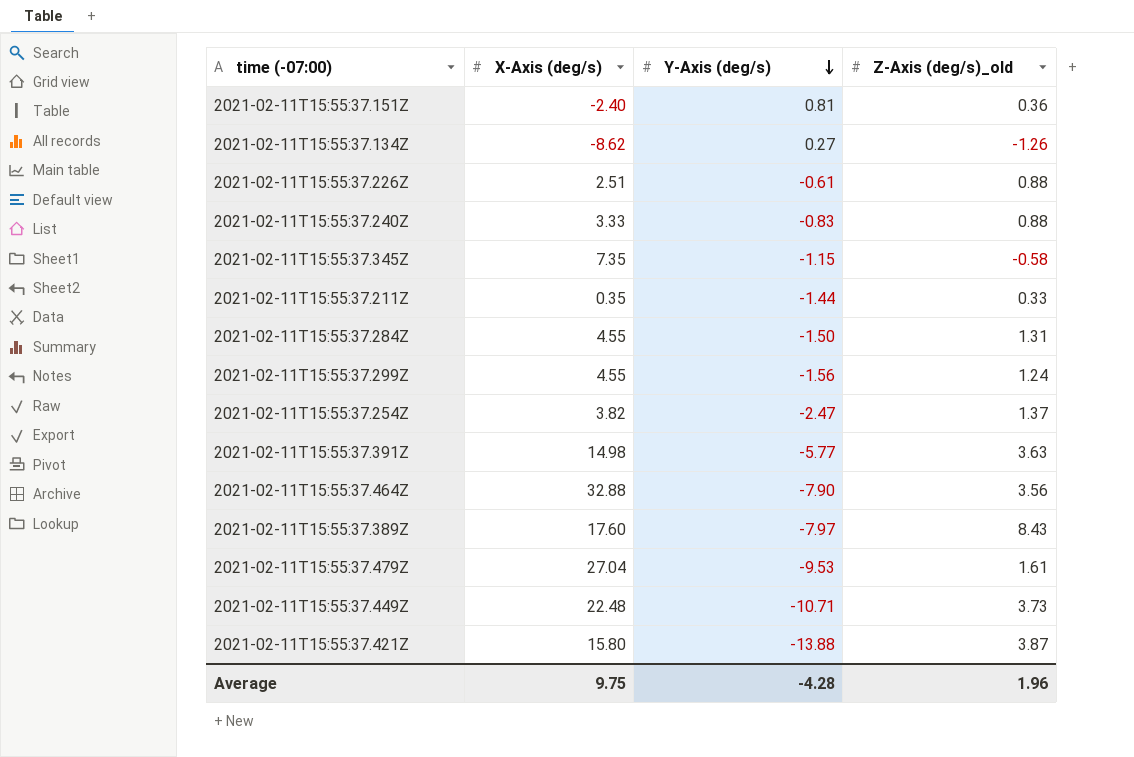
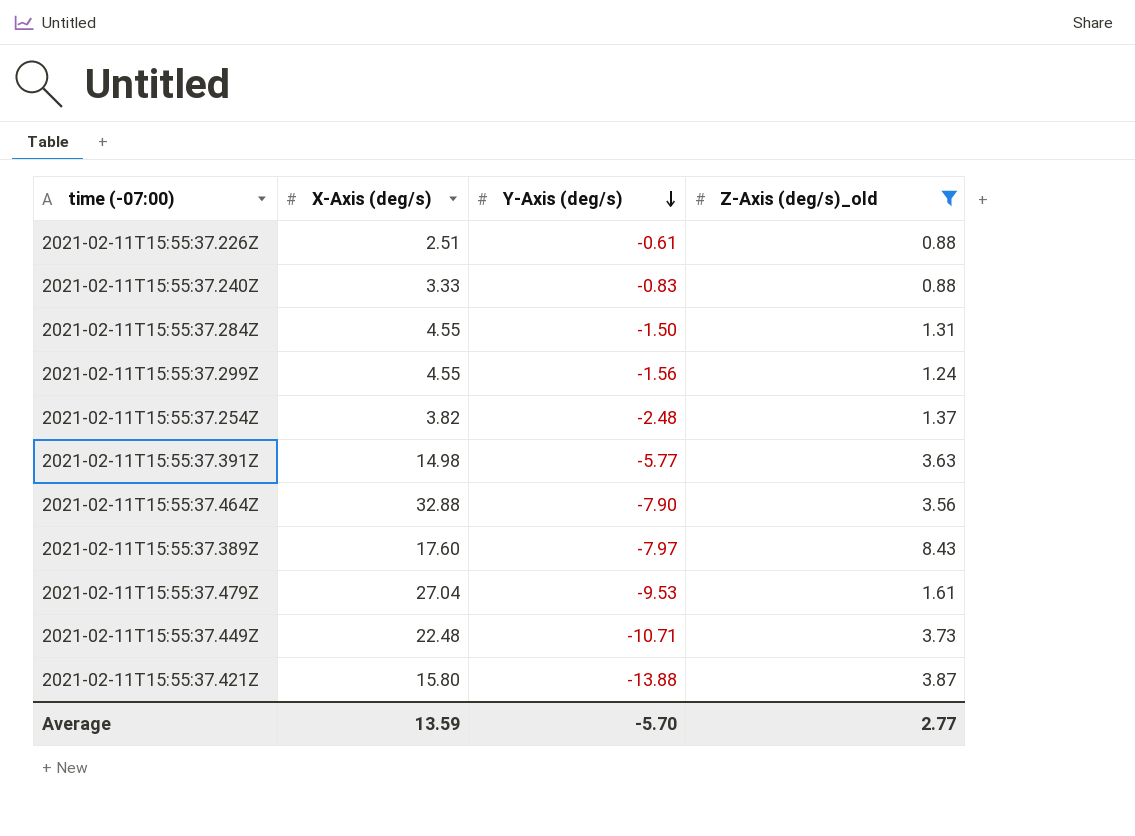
filter: none -> Z-Axis (deg/s)_old >= 0.88
2021-02-11T15:55:37.254Z | Y-Axis (deg/s): -2.47 -> -2.48
Average | X-Axis (deg/s): 9.75 -> 13.59
Average | Y-Axis (deg/s): -4.28 -> -5.70
Average | Z-Axis (deg/s)_old: 1.96 -> 2.77

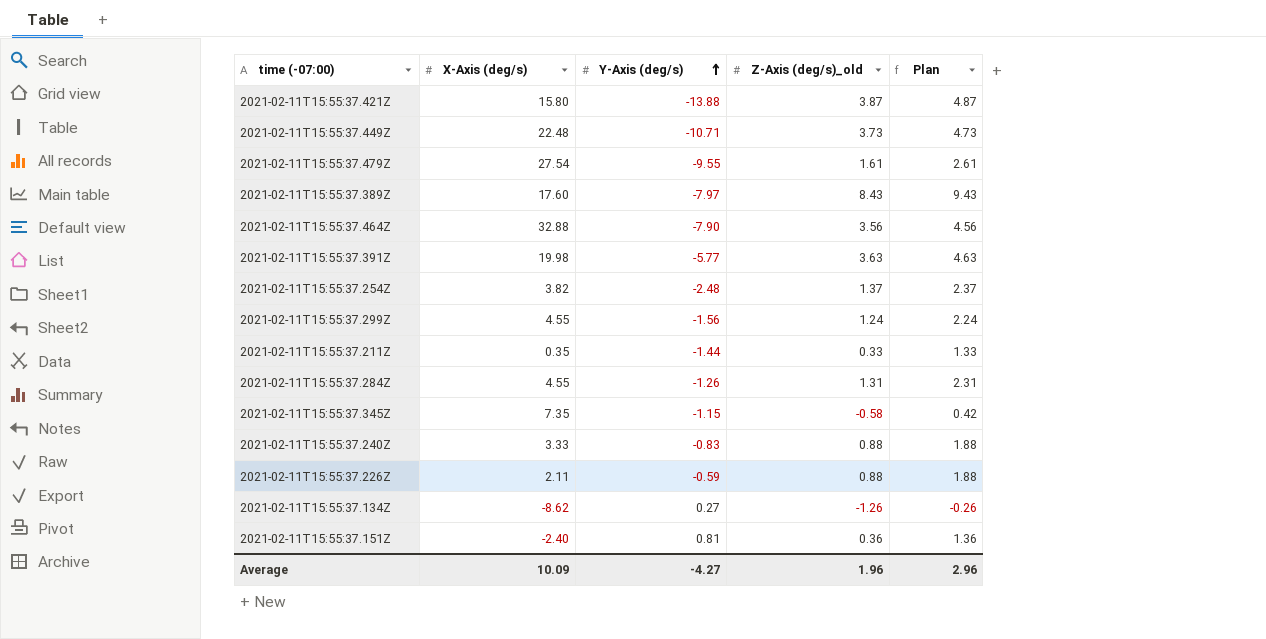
filter: Z-Axis (deg/s)_old >= 0.88 -> none
row order: Y-Axis (deg/s) descending -> Y-Axis (deg/s) ascending
column Plan | formula: none -> [Z-Axis (deg/s)_old] + 1
2021-02-11T15:55:37.479Z | X-Axis (deg/s): 27.04 -> 27.54
2021-02-11T15:55:37.479Z | Y-Axis (deg/s): -9.53 -> -9.55
2021-02-11T15:55:37.391Z | X-Axis (deg/s): 14.98 -> 19.98
2021-02-11T15:55:37.284Z | Y-Axis (deg/s): -1.50 -> -1.26
2021-02-11T15:55:37.226Z | X-Axis (deg/s): 2.51 -> 2.11
2021-02-11T15:55:37.226Z | Y-Axis (deg/s): -0.61 -> -0.59
Average | X-Axis (deg/s): 13.59 -> 10.09
Average | Y-Axis (deg/s): -5.70 -> -4.27
Average | Z-Axis (deg/s)_old: 2.77 -> 1.96

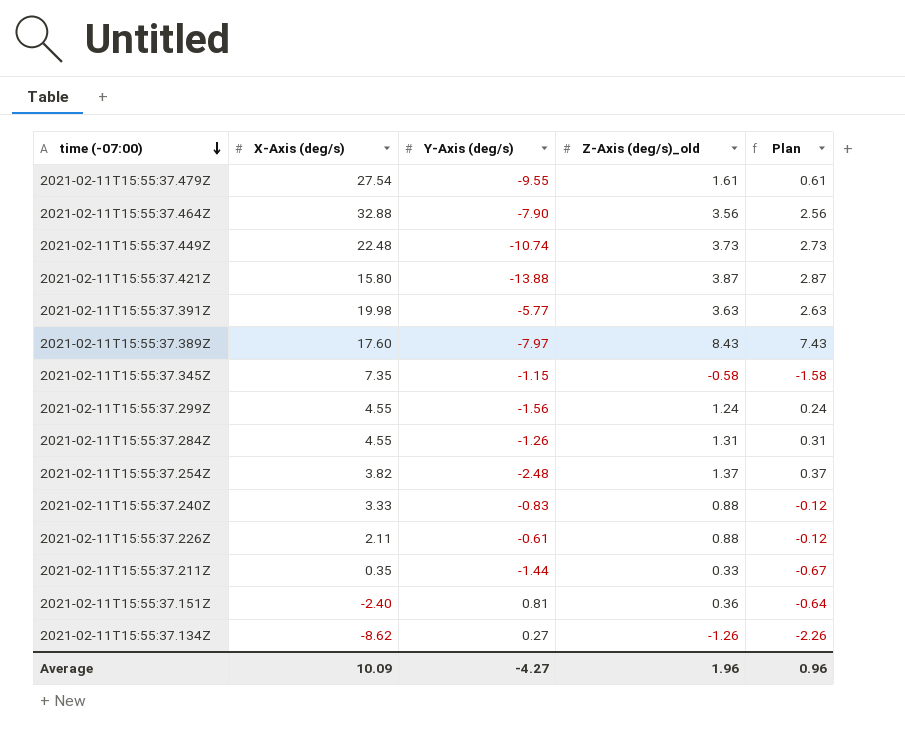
row order: Y-Axis (deg/s) ascending -> time (-07:00) descending
column Plan | formula: [Z-Axis (deg/s)_old] + 1 -> [Z-Axis (deg/s)_old] - 1
2021-02-11T15:55:37.449Z | Y-Axis (deg/s): -10.71 -> -10.74
2021-02-11T15:55:37.226Z | Y-Axis (deg/s): -0.59 -> -0.61
Average | Plan: 2.96 -> 0.96

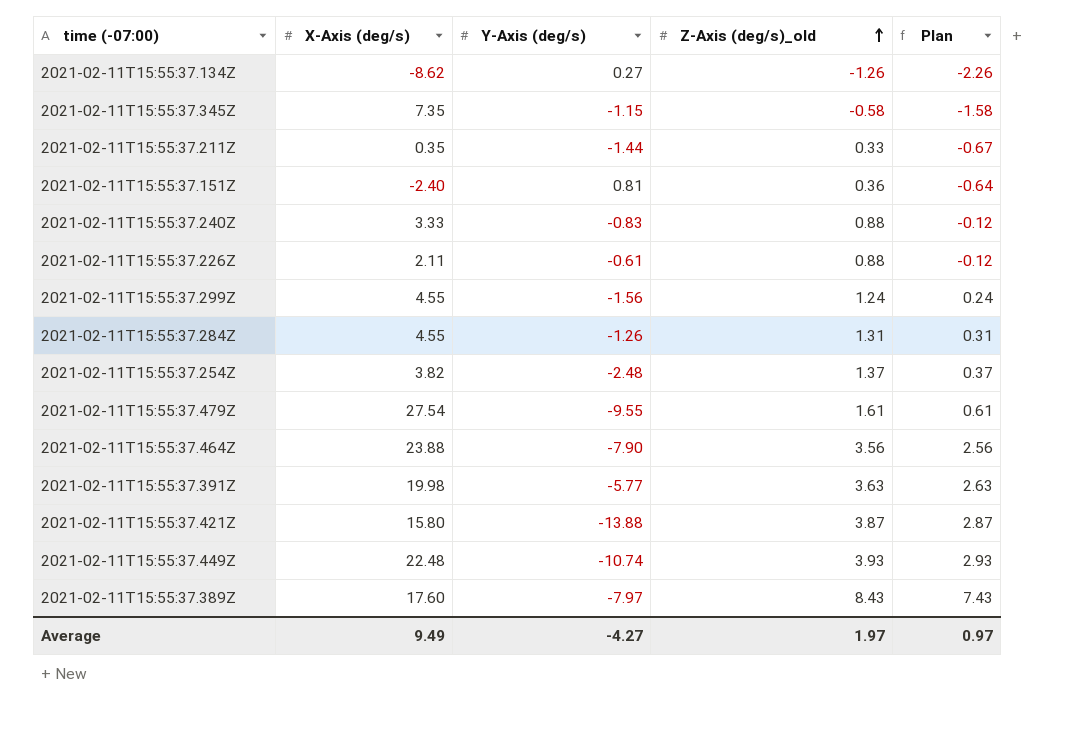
row order: time (-07:00) descending -> Z-Axis (deg/s)_old ascending
2021-02-11T15:55:37.464Z | X-Axis (deg/s): 32.88 -> 23.88
2021-02-11T15:55:37.449Z | Z-Axis (deg/s)_old: 3.73 -> 3.93
2021-02-11T15:55:37.449Z | Plan: 2.73 -> 2.93
Average | X-Axis (deg/s): 10.09 -> 9.49
Average | Z-Axis (deg/s)_old: 1.96 -> 1.97
Average | Plan: 0.96 -> 0.97

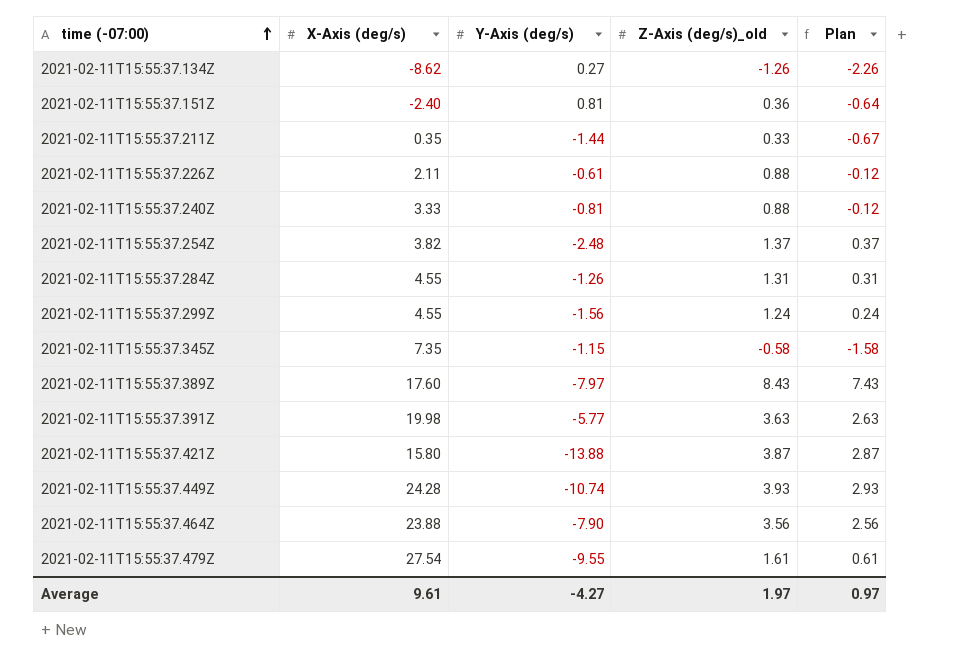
row order: Z-Axis (deg/s)_old ascending -> time (-07:00) ascending
2021-02-11T15:55:37.240Z | Y-Axis (deg/s): -0.83 -> -0.81
2021-02-11T15:55:37.449Z | X-Axis (deg/s): 22.48 -> 24.28
Average | X-Axis (deg/s): 9.49 -> 9.61

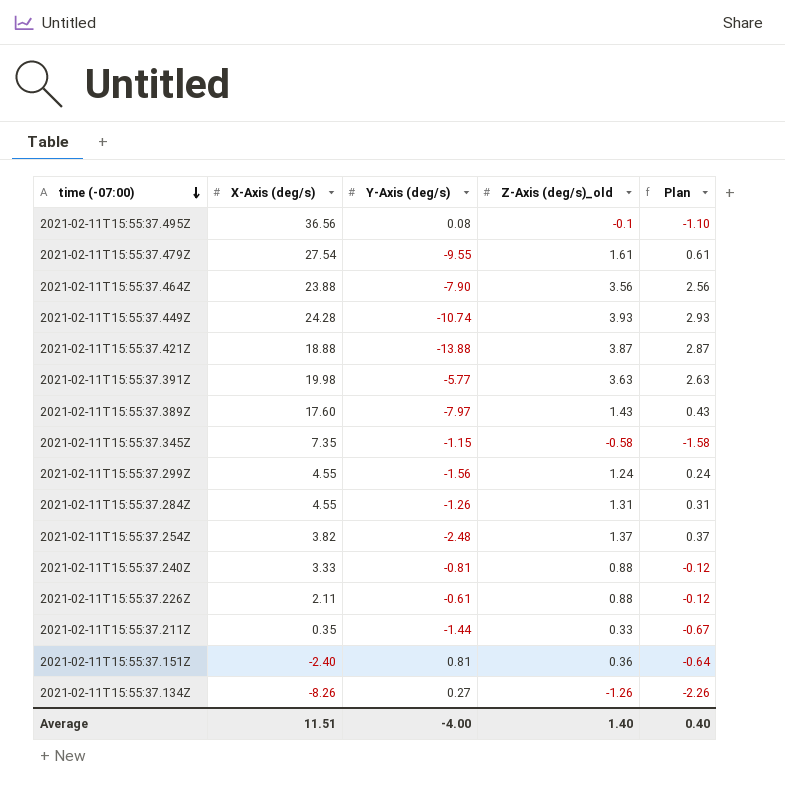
row order: time (-07:00) ascending -> time (-07:00) descending
row 2021-02-11T15:55:37.495Z: none -> 36.56 | 0.08 | -0.1 | -1.10
2021-02-11T15:55:37.421Z | X-Axis (deg/s): 15.80 -> 18.88
2021-02-11T15:55:37.389Z | Z-Axis (deg/s)_old: 8.43 -> 1.43
2021-02-11T15:55:37.389Z | Plan: 7.43 -> 0.43
2021-02-11T15:55:37.134Z | X-Axis (deg/s): -8.62 -> -8.26
Average | X-Axis (deg/s): 9.61 -> 11.51
Average | Y-Axis (deg/s): -4.27 -> -4.00
Average | Z-Axis (deg/s)_old: 1.97 -> 1.40
Average | Plan: 0.97 -> 0.40

